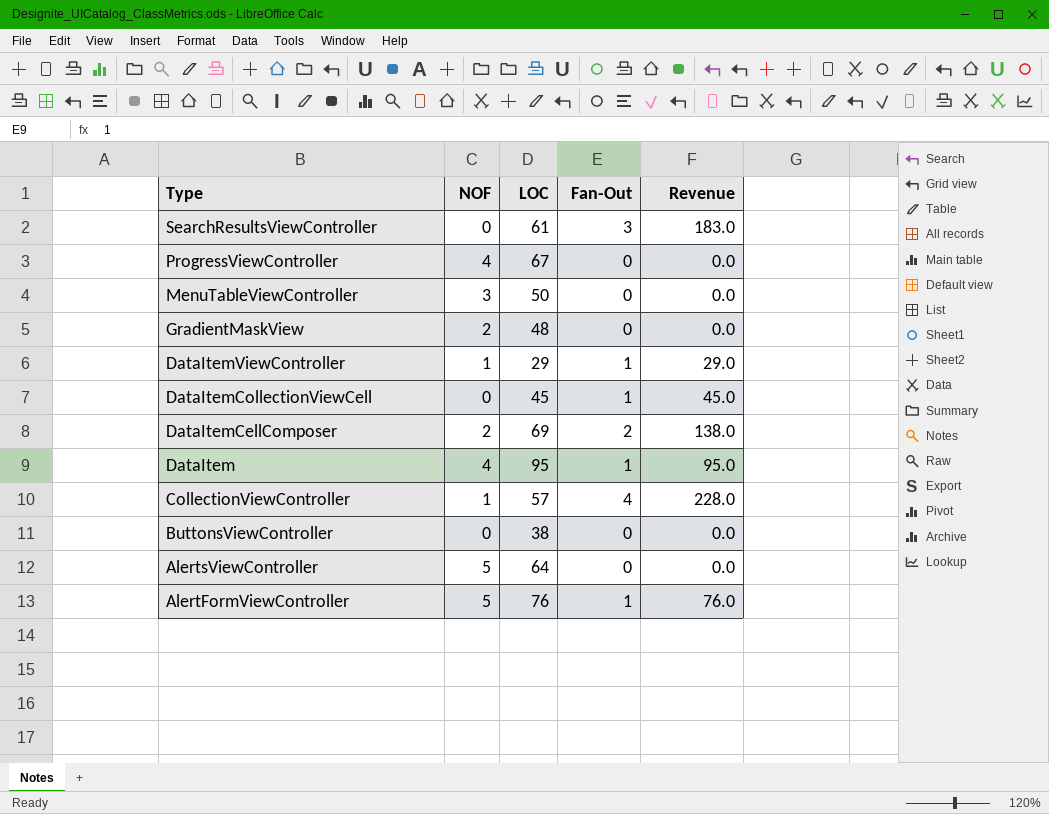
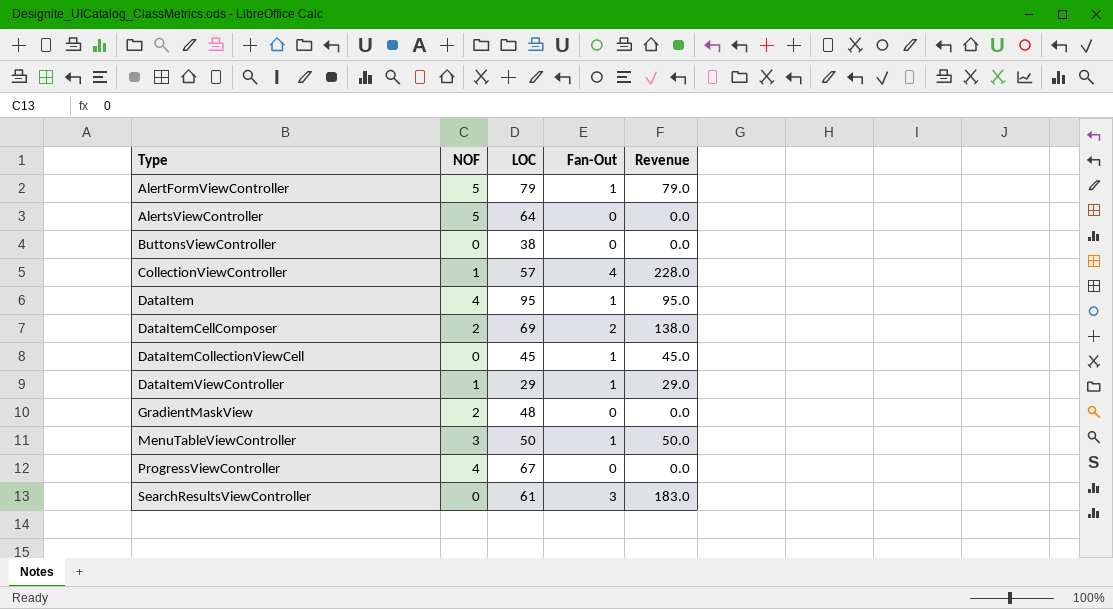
row order: Type descending -> Type ascending
AlertFormViewController | LOC: 76 -> 79
AlertFormViewController | Revenue: 76.0 -> 79.0
MenuTableViewController | Fan-Out: 0 -> 1
MenuTableViewController | Revenue: 0.0 -> 50.0

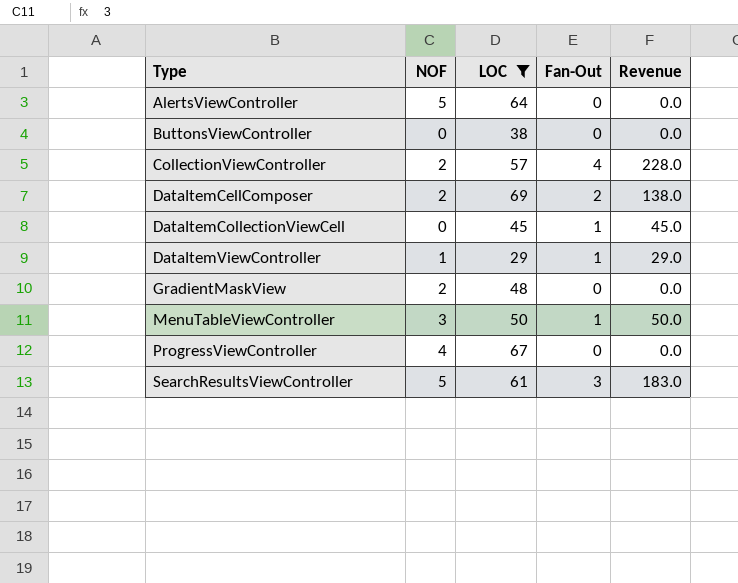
filter: none -> LOC <= 69
CollectionViewController | NOF: 1 -> 2
SearchResultsViewController | NOF: 0 -> 5

